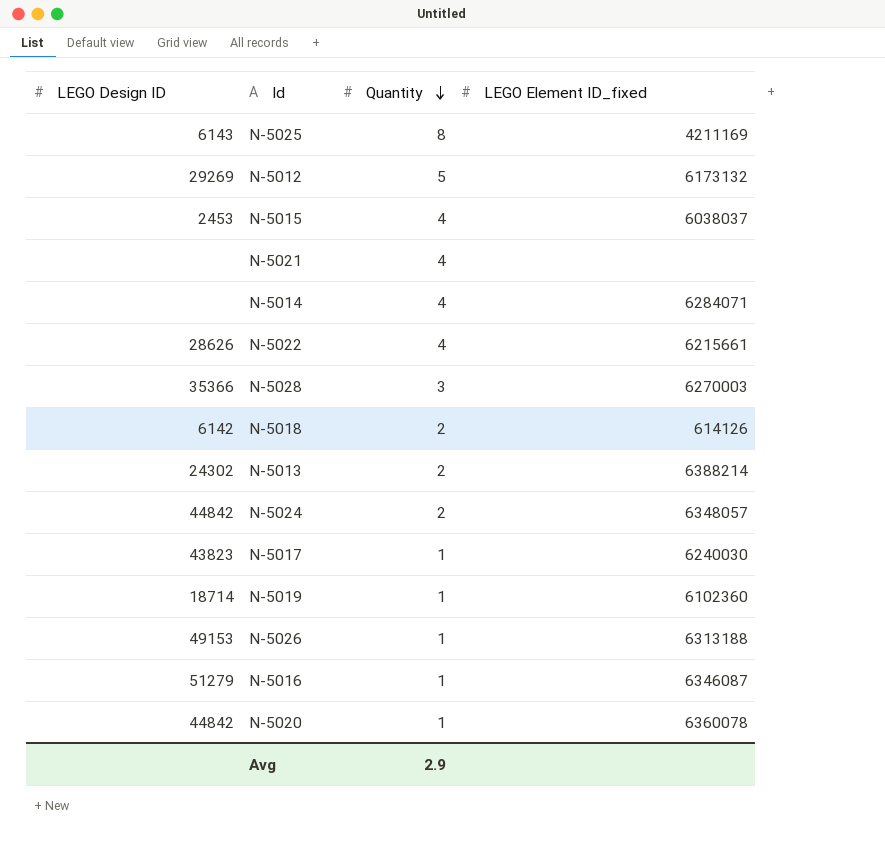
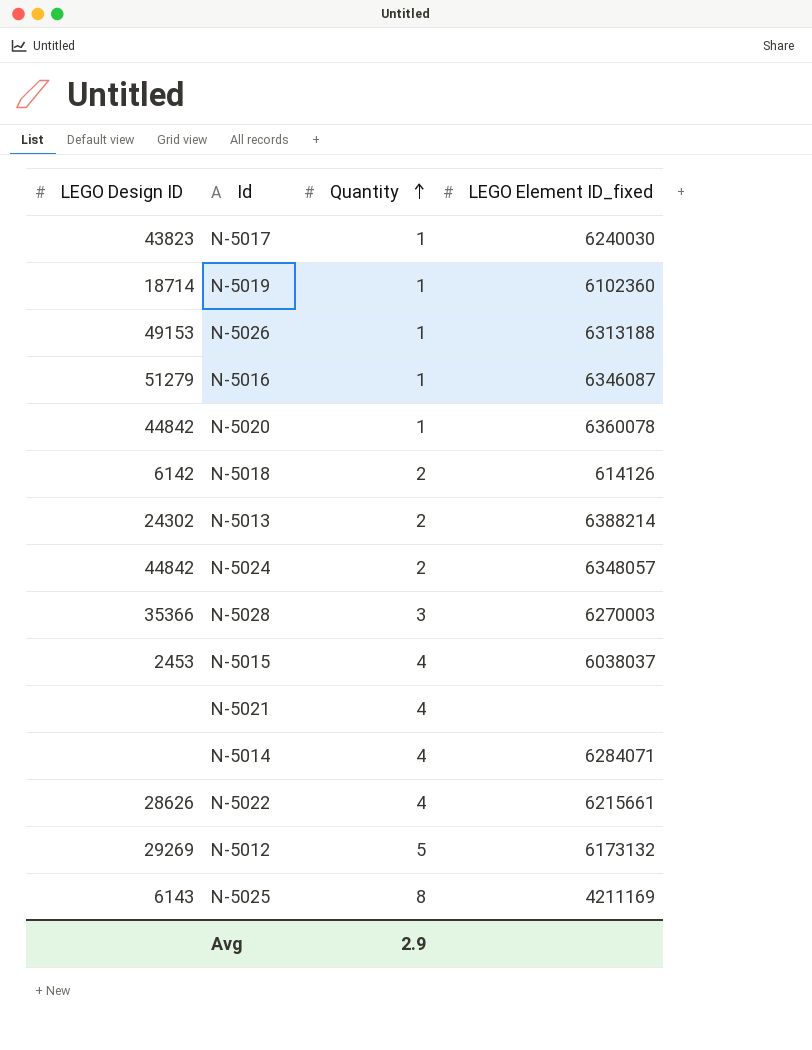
row order: Quantity descending -> Quantity ascending

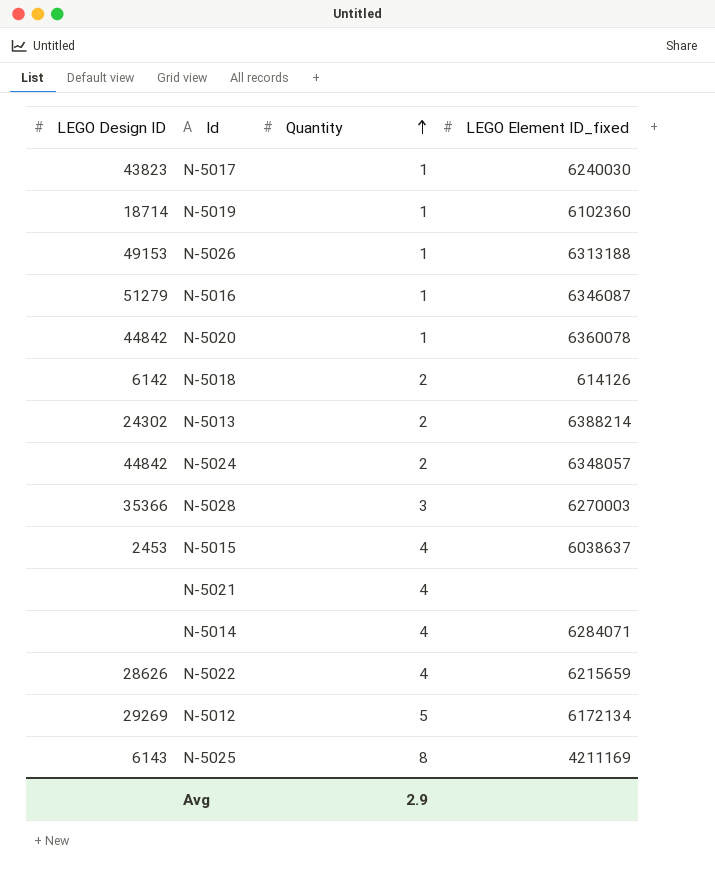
N-5015 | LEGO Element ID_fixed: 6038037 -> 6038637
N-5022 | LEGO Element ID_fixed: 6215661 -> 6215659
N-5012 | LEGO Element ID_fixed: 6173132 -> 6172134

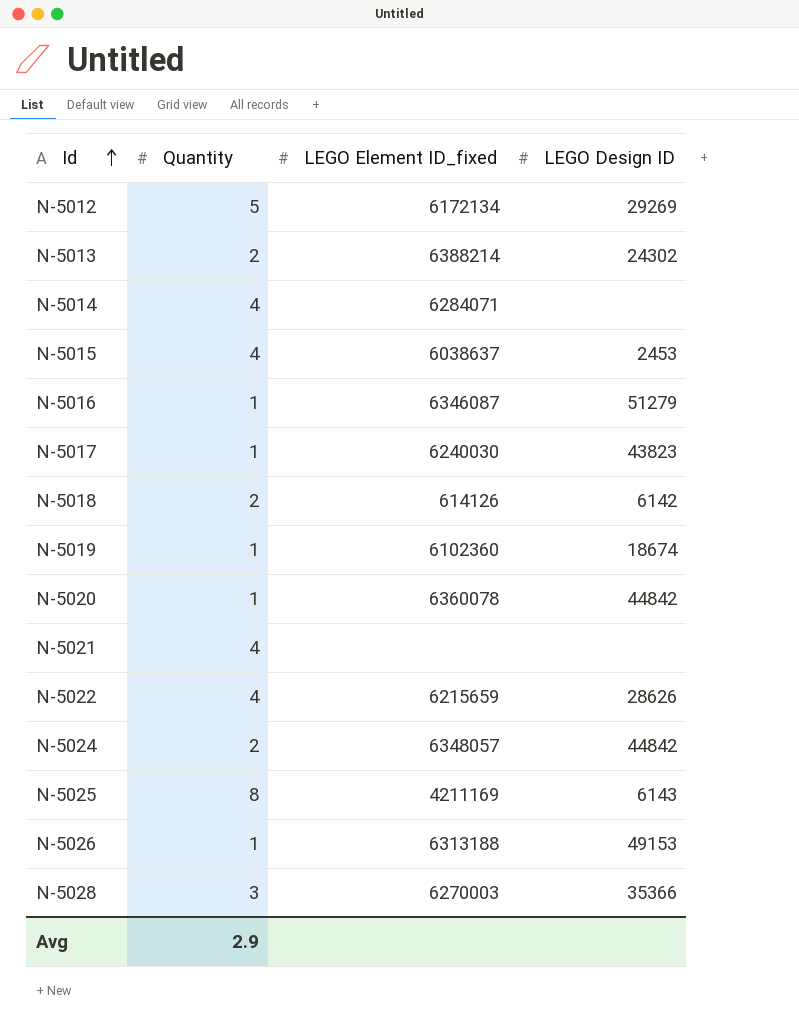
row order: Quantity ascending -> Id ascending
column LEGO Design ID | position: 1 -> 4
N-5019 | LEGO Design ID: 18714 -> 18674

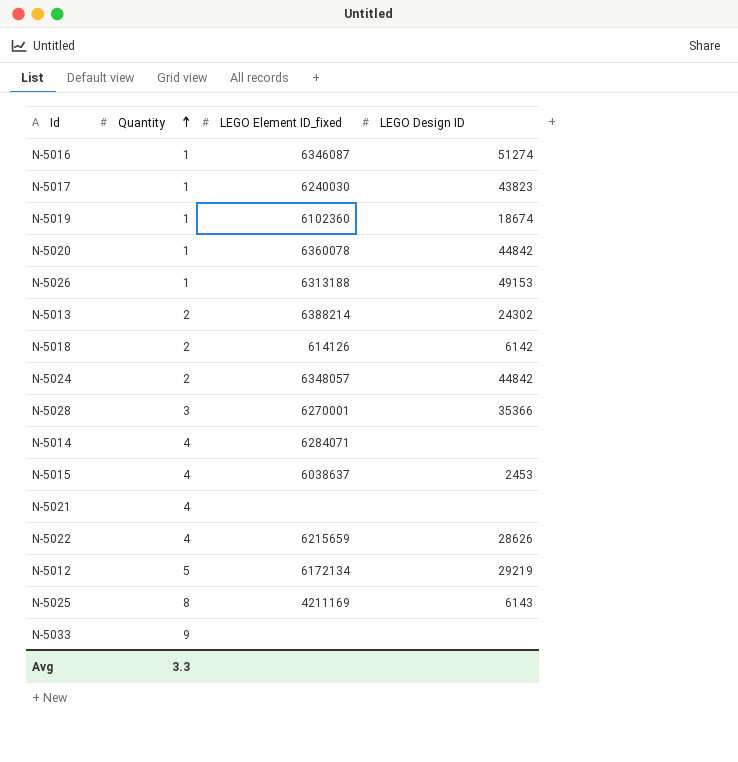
row order: Id ascending -> Quantity ascending
N-5016 | LEGO Design ID: 51279 -> 51274
N-5028 | LEGO Element ID_fixed: 6270003 -> 6270001
N-5012 | LEGO Design ID: 29269 -> 29219
row N-5033: none -> 9 | none | none
Avg | Quantity: 2.9 -> 3.3

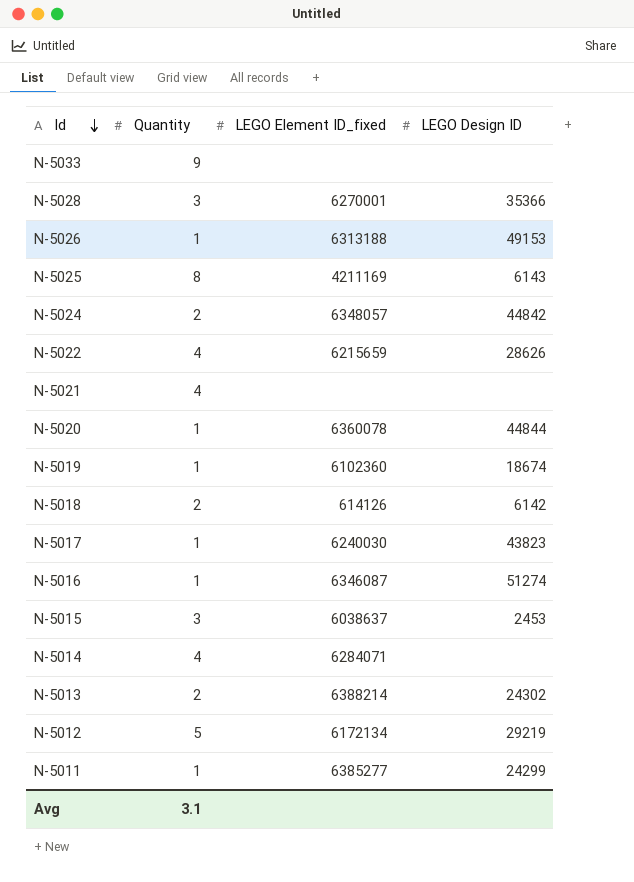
row order: Quantity ascending -> Id descending
N-5020 | LEGO Design ID: 44842 -> 44844
N-5015 | Quantity: 4 -> 3
row N-5011: none -> 1 | 6385277 | 24299
Avg | Quantity: 3.3 -> 3.1

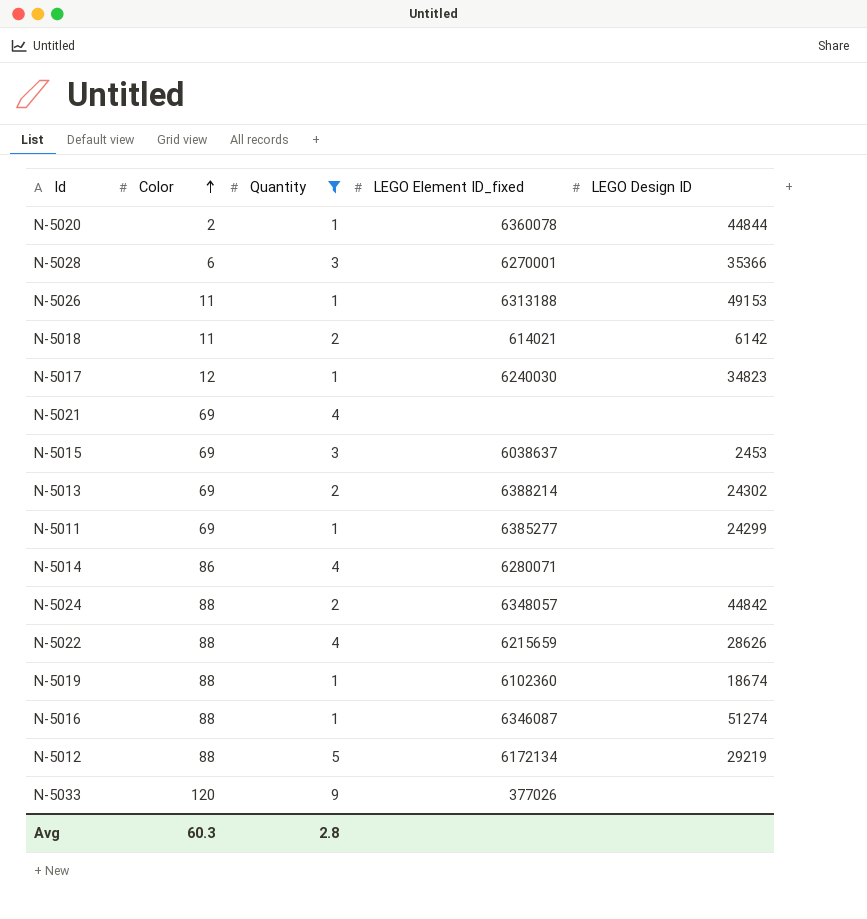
filter: none -> Quantity != 8
row order: Id descending -> Color ascending
column Color | position: none -> 2
N-5018 | LEGO Element ID_fixed: 614126 -> 614021
N-5017 | LEGO Design ID: 43823 -> 34823
N-5014 | LEGO Element ID_fixed: 6284071 -> 6280071
N-5033 | LEGO Element ID_fixed: none -> 377026
Avg | Quantity: 3.1 -> 2.8

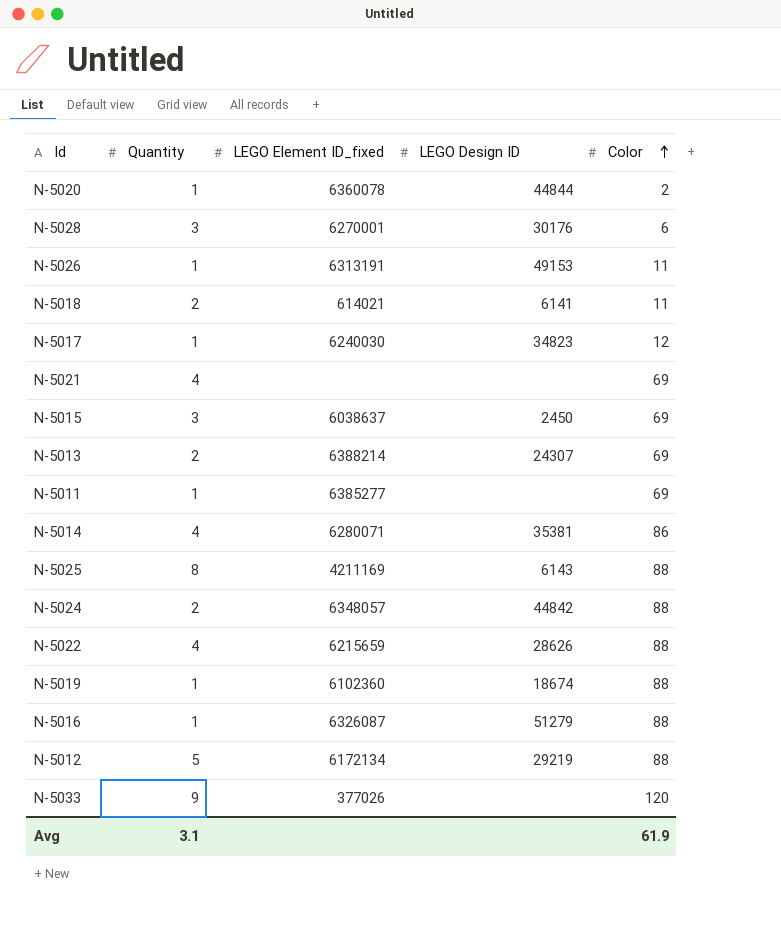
filter: Quantity != 8 -> none
column Color | position: 2 -> 5
N-5028 | LEGO Design ID: 35366 -> 30176
N-5026 | LEGO Element ID_fixed: 6313188 -> 6313191
N-5018 | LEGO Design ID: 6142 -> 6141
N-5015 | LEGO Design ID: 2453 -> 2450
N-5013 | LEGO Design ID: 24302 -> 24307
N-5011 | LEGO Design ID: 24299 -> none
N-5014 | LEGO Design ID: none -> 35381
N-5016 | LEGO Element ID_fixed: 6346087 -> 6326087
N-5016 | LEGO Design ID: 51274 -> 51279
Avg | Quantity: 2.8 -> 3.1
Avg | Color: 60.3 -> 61.9

